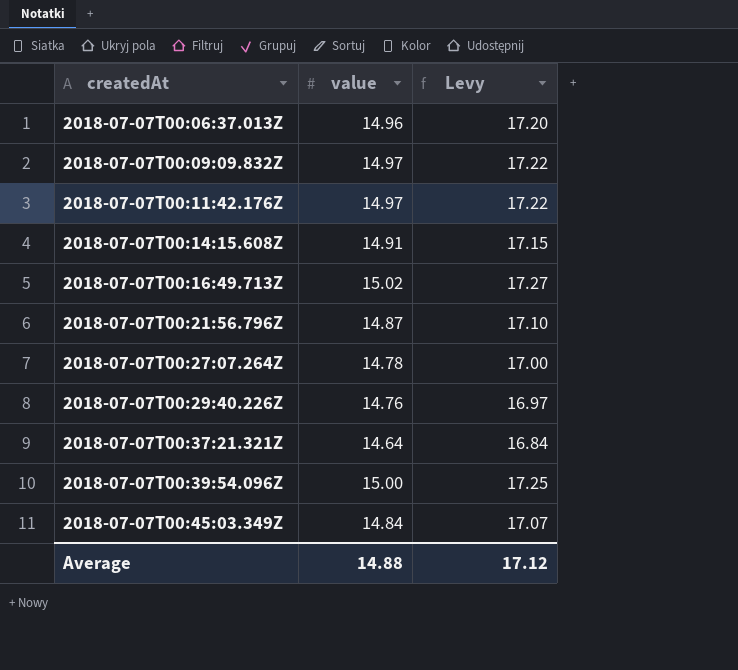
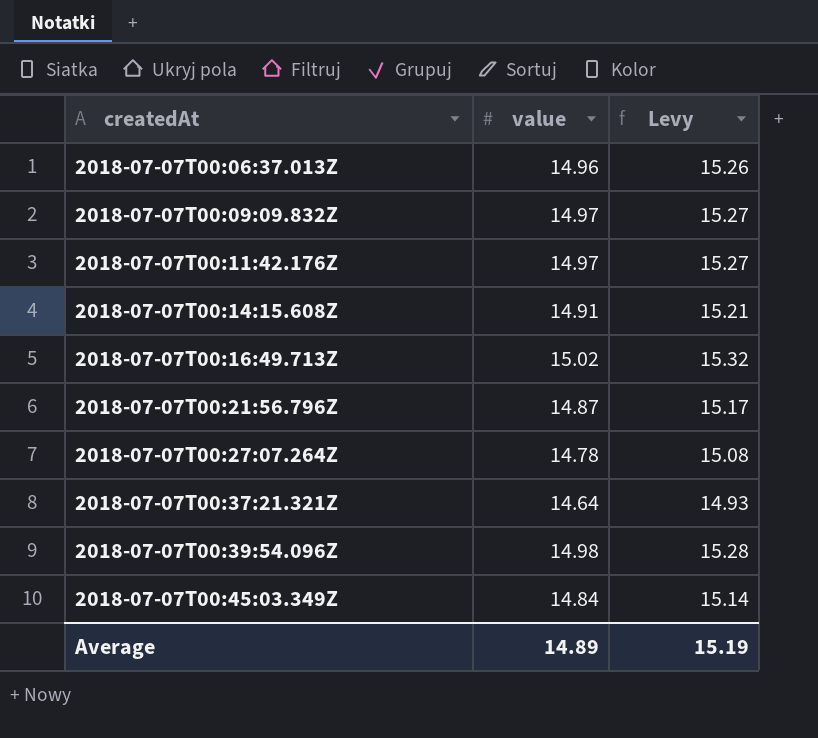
column Levy | formula: [value] * 1.15 -> [value] * 1.02
row 2018-07-07T00:29:40.226Z: 14.76 | 16.97 -> none
2018-07-07T00:39:54.096Z | value: 15.00 -> 14.98
Average | value: 14.88 -> 14.89
Average | Levy: 17.12 -> 15.19

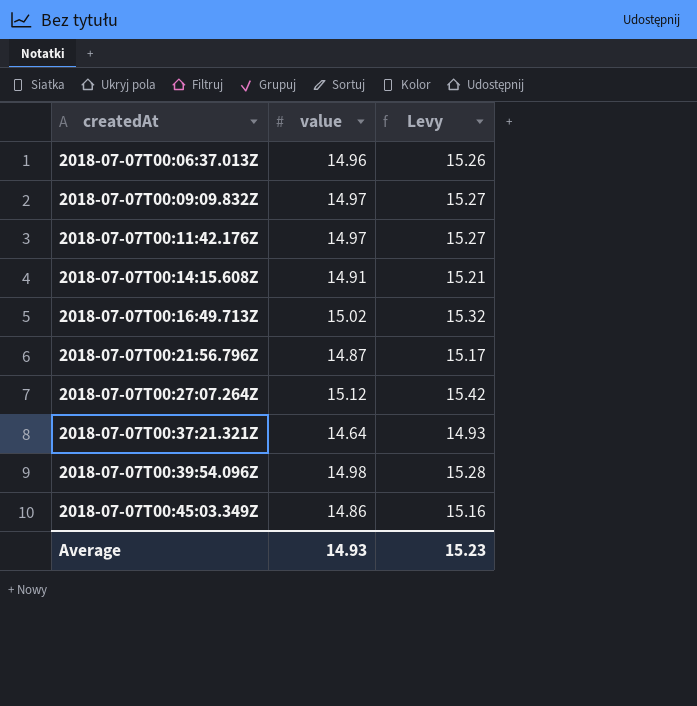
2018-07-07T00:27:07.264Z | value: 14.78 -> 15.12
2018-07-07T00:27:07.264Z | Levy: 15.08 -> 15.42
2018-07-07T00:45:03.349Z | value: 14.84 -> 14.86
2018-07-07T00:45:03.349Z | Levy: 15.14 -> 15.16
Average | value: 14.89 -> 14.93
Average | Levy: 15.19 -> 15.23

